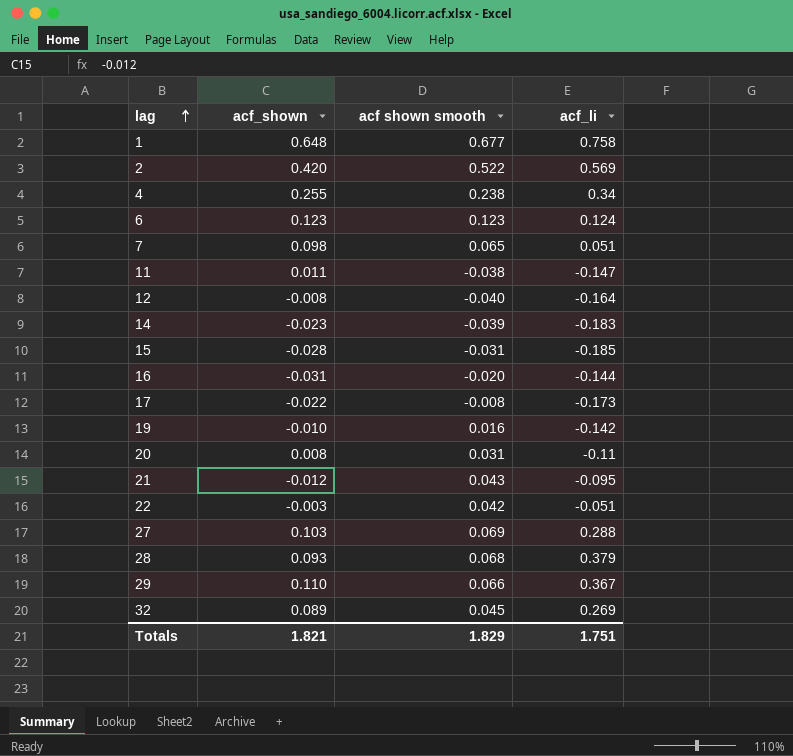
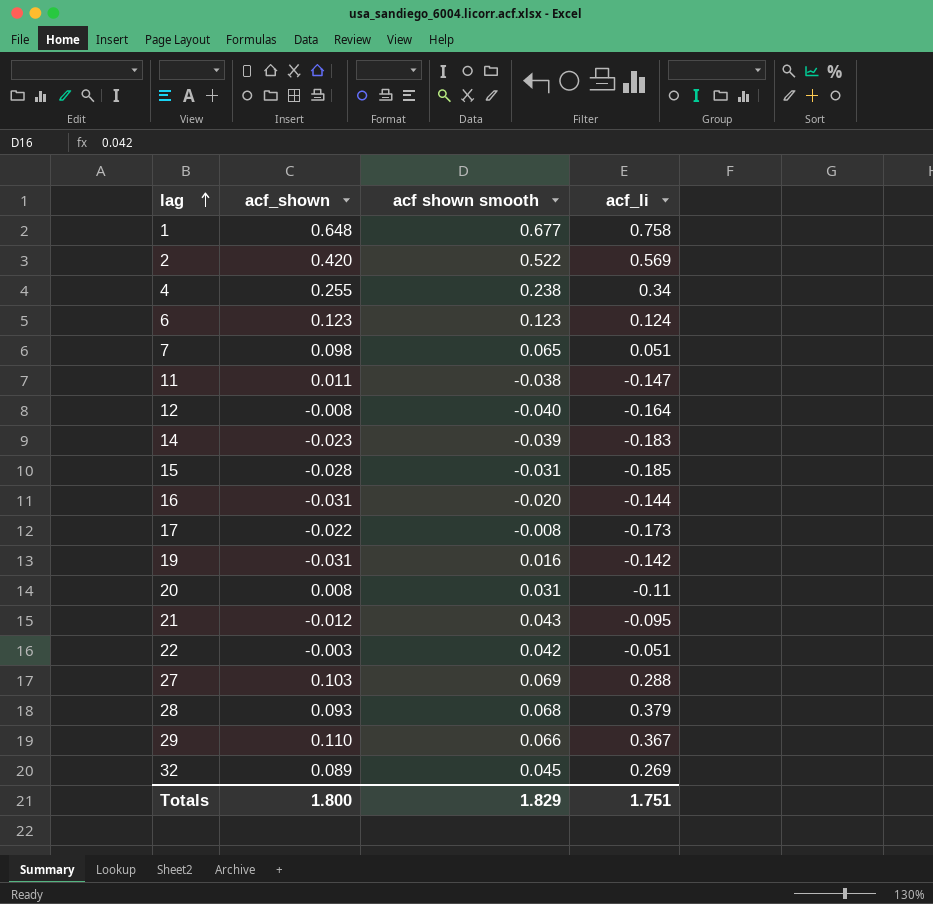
19 | acf_shown: -0.010 -> -0.031
Totals | acf_shown: 1.821 -> 1.800

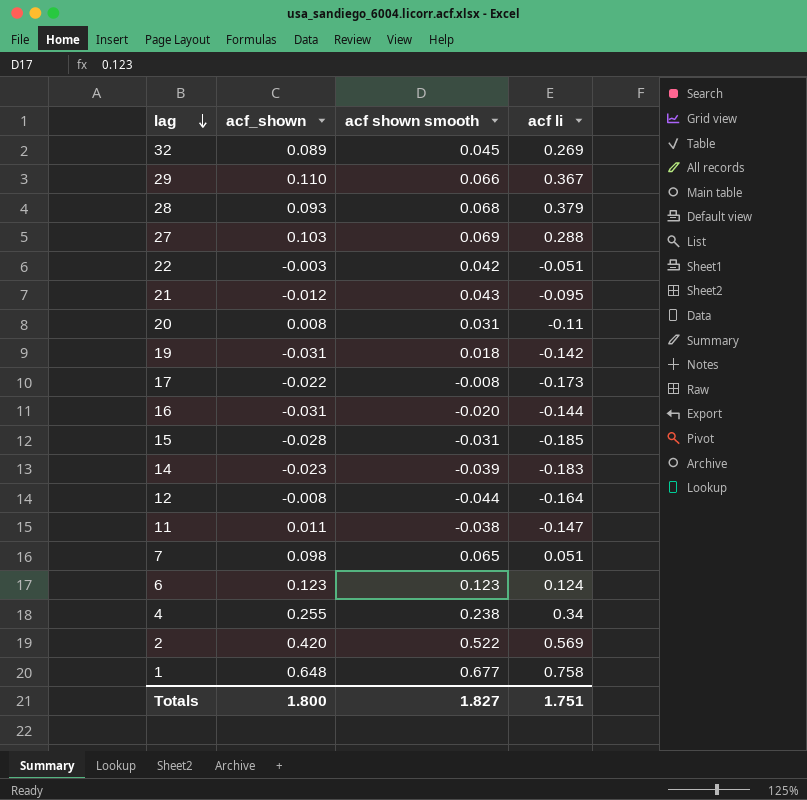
row order: lag ascending -> lag descending
column name: acf_li -> acf li
19 | acf shown smooth: 0.016 -> 0.018
12 | acf shown smooth: -0.040 -> -0.044
Totals | acf shown smooth: 1.829 -> 1.827

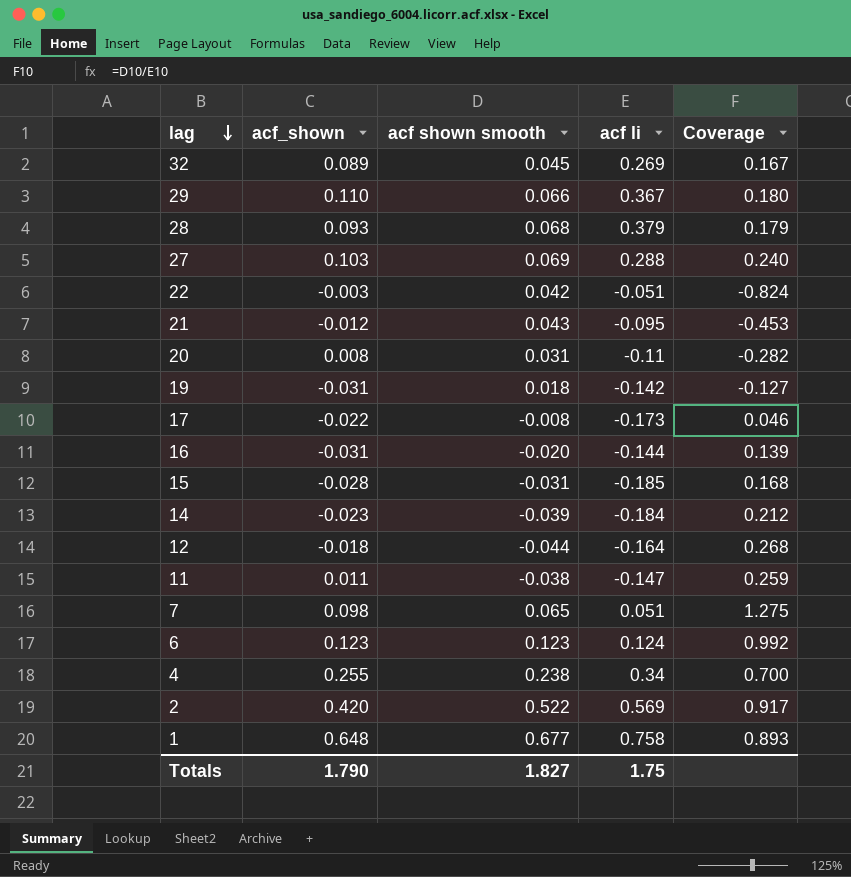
column Coverage | formula: none -> [acf shown smooth] / [acf li]
14 | acf li: -0.183 -> -0.184
12 | acf_shown: -0.008 -> -0.018
Totals | acf_shown: 1.800 -> 1.790
Totals | acf li: 1.751 -> 1.75

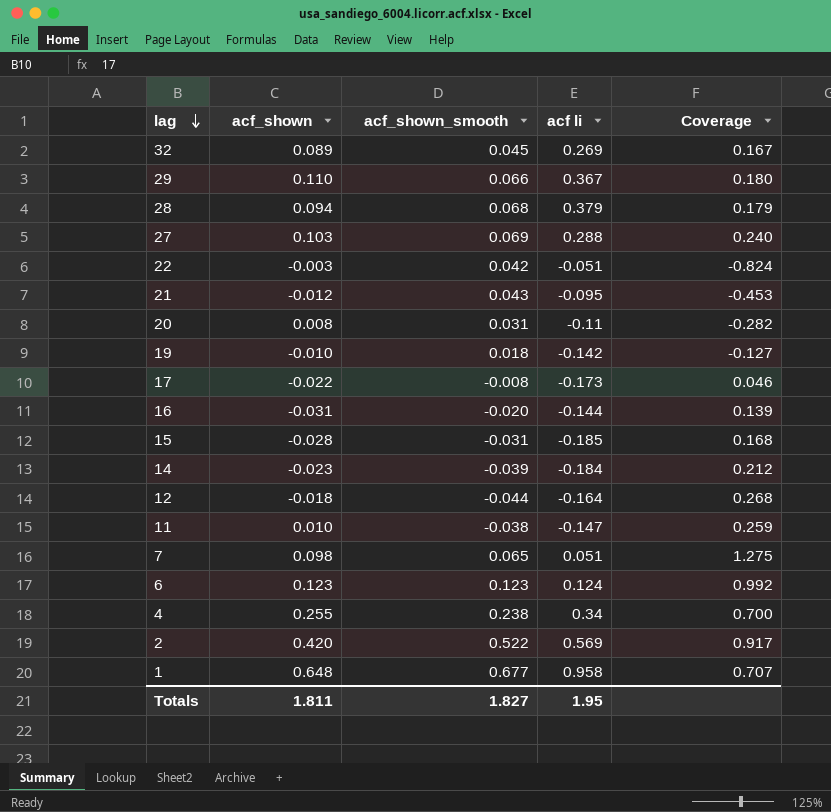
column name: acf shown smooth -> acf_shown_smooth
28 | acf_shown: 0.093 -> 0.094
19 | acf_shown: -0.031 -> -0.010
11 | acf_shown: 0.011 -> 0.010
1 | acf li: 0.758 -> 0.958
1 | Coverage: 0.893 -> 0.707
Totals | acf_shown: 1.790 -> 1.811
Totals | acf li: 1.75 -> 1.95

